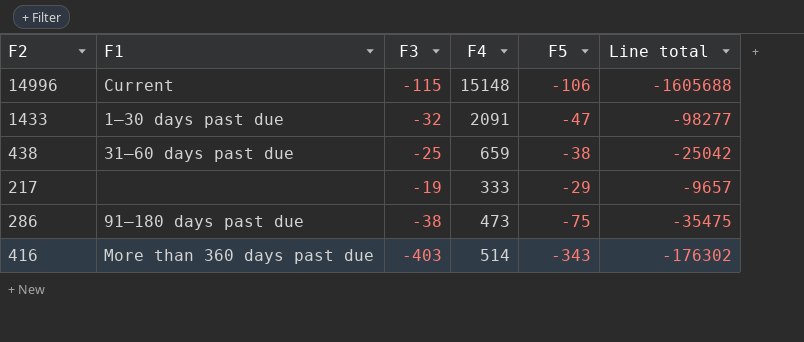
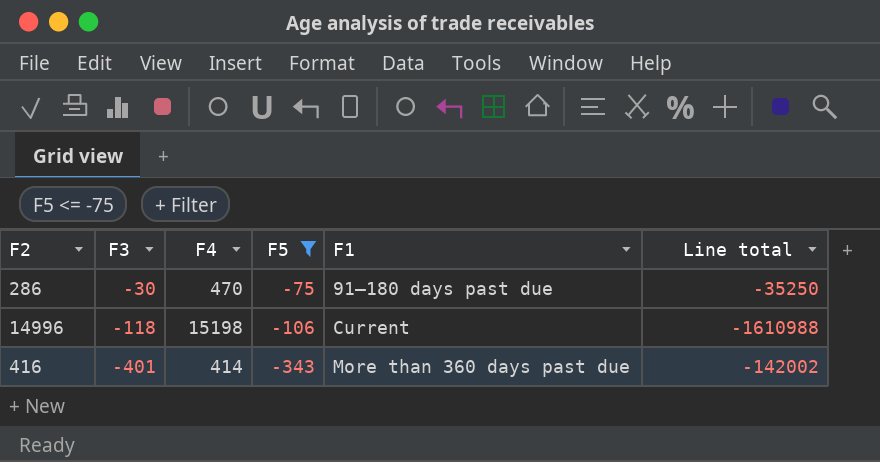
filter: none -> F5 <= -75
row order: none -> F3 descending
column F1 | position: 2 -> 5
286 | F3: -38 -> -30
286 | F4: 473 -> 470
286 | Line total: -35475 -> -35250
14996 | F3: -115 -> -118
14996 | F4: 15148 -> 15198
14996 | Line total: -1605688 -> -1610988
416 | F3: -403 -> -401
416 | F4: 514 -> 414
416 | Line total: -176302 -> -142002

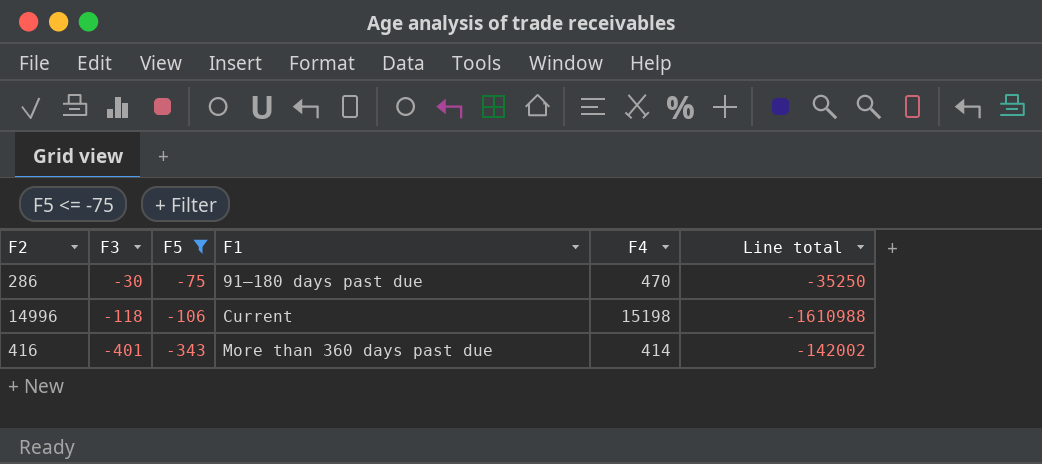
column F4 | position: 3 -> 5

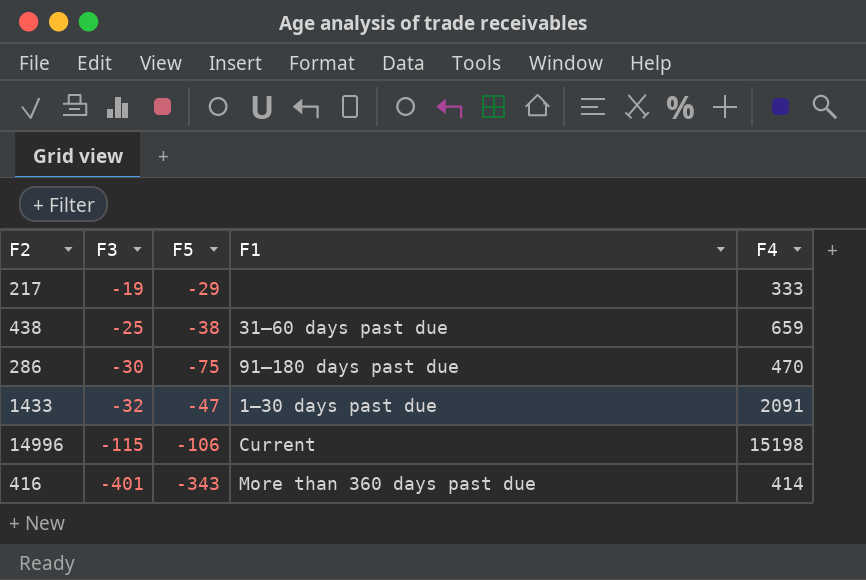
filter: F5 <= -75 -> none
column Line total | formula: [F5] * [F4] -> none
14996 | F3: -118 -> -115

